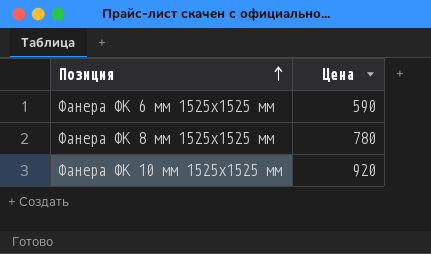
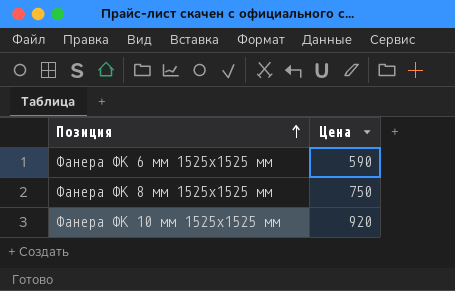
Фанера ФК 8 мм 1525х1525 мм | Цена: 780 -> 750

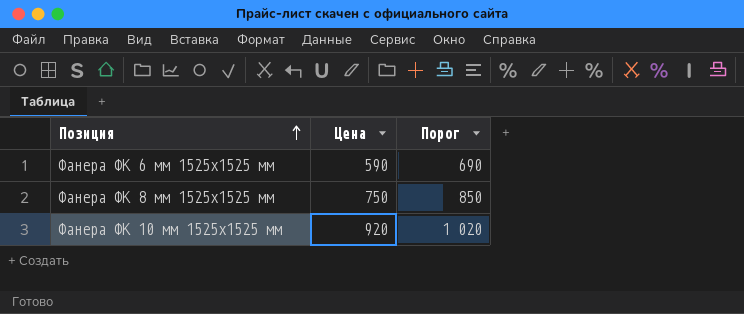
column Порог | formula: none -> [Цена] + 100

